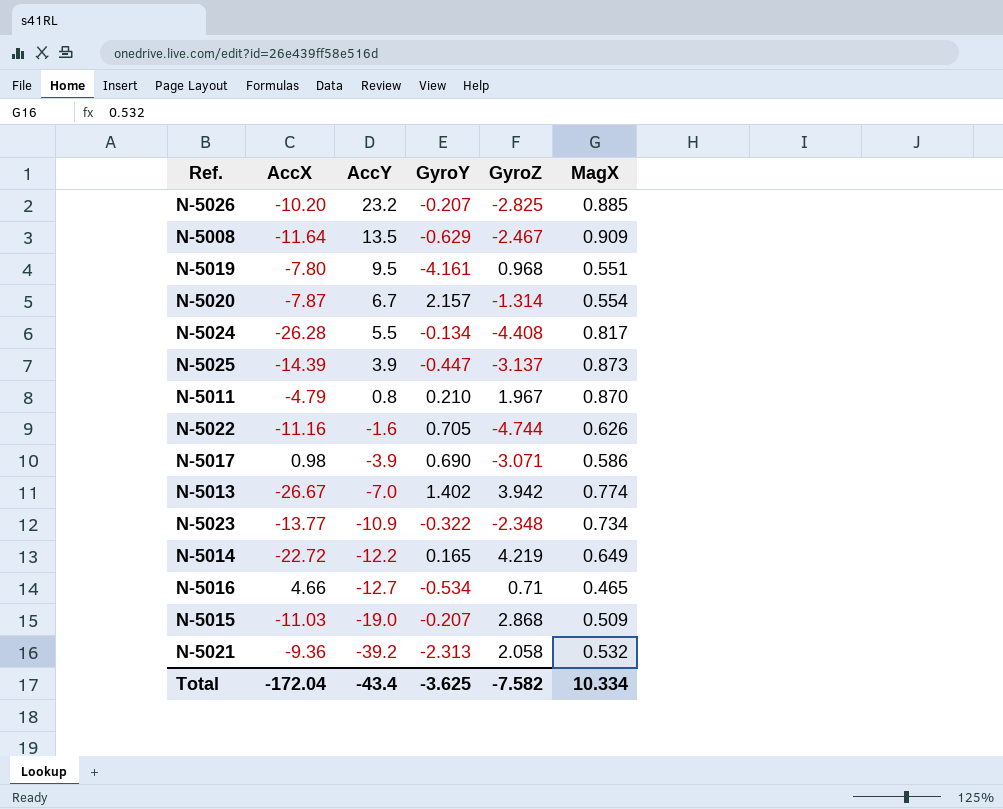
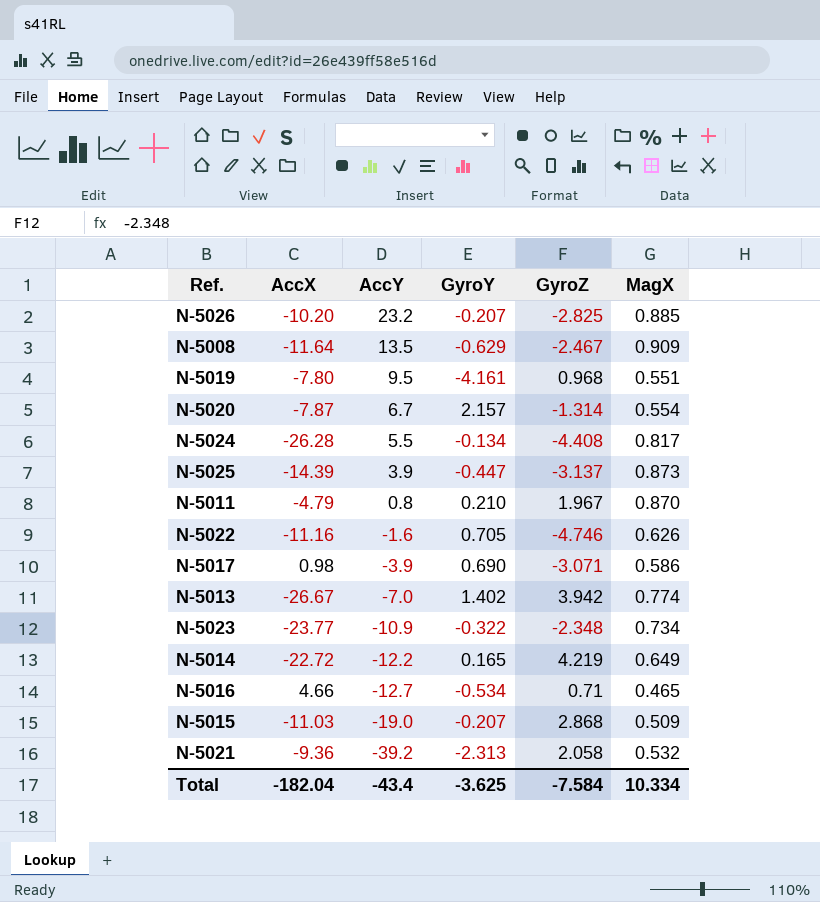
N-5022 | GyroZ: -4.744 -> -4.746
N-5023 | AccX: -13.77 -> -23.77
Total | AccX: -172.04 -> -182.04
Total | GyroZ: -7.582 -> -7.584

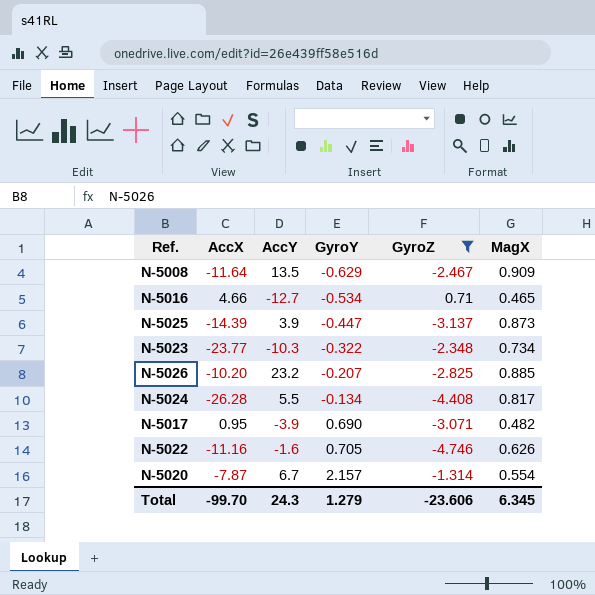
filter: none -> GyroZ <= 0.71
row order: AccY descending -> GyroY ascending
N-5023 | AccY: -10.9 -> -10.3
N-5017 | AccX: 0.98 -> 0.95
N-5017 | MagX: 0.586 -> 0.482
Total | AccX: -182.04 -> -99.70
Total | AccY: -43.4 -> 24.3
Total | GyroY: -3.625 -> 1.279
Total | GyroZ: -7.584 -> -23.606
Total | MagX: 10.334 -> 6.345

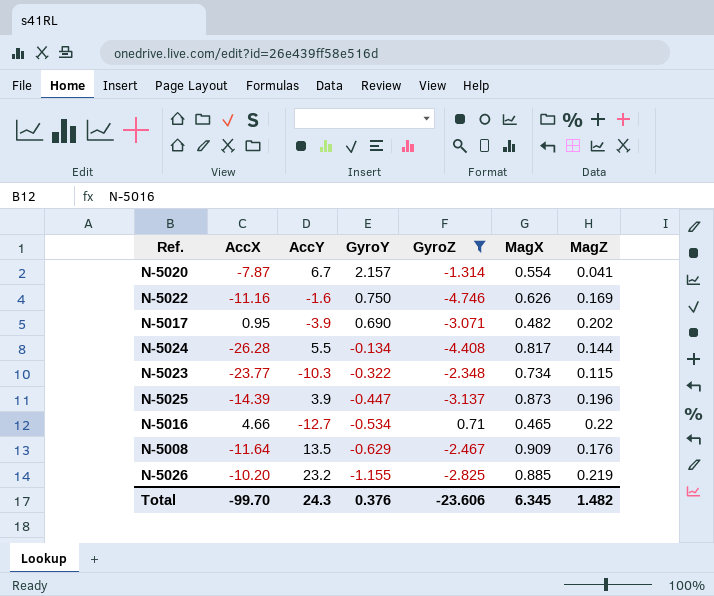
row order: GyroY ascending -> GyroY descending
column MagZ | position: none -> 7
N-5022 | GyroY: 0.705 -> 0.750
N-5026 | GyroY: -0.207 -> -1.155
Total | GyroY: 1.279 -> 0.376

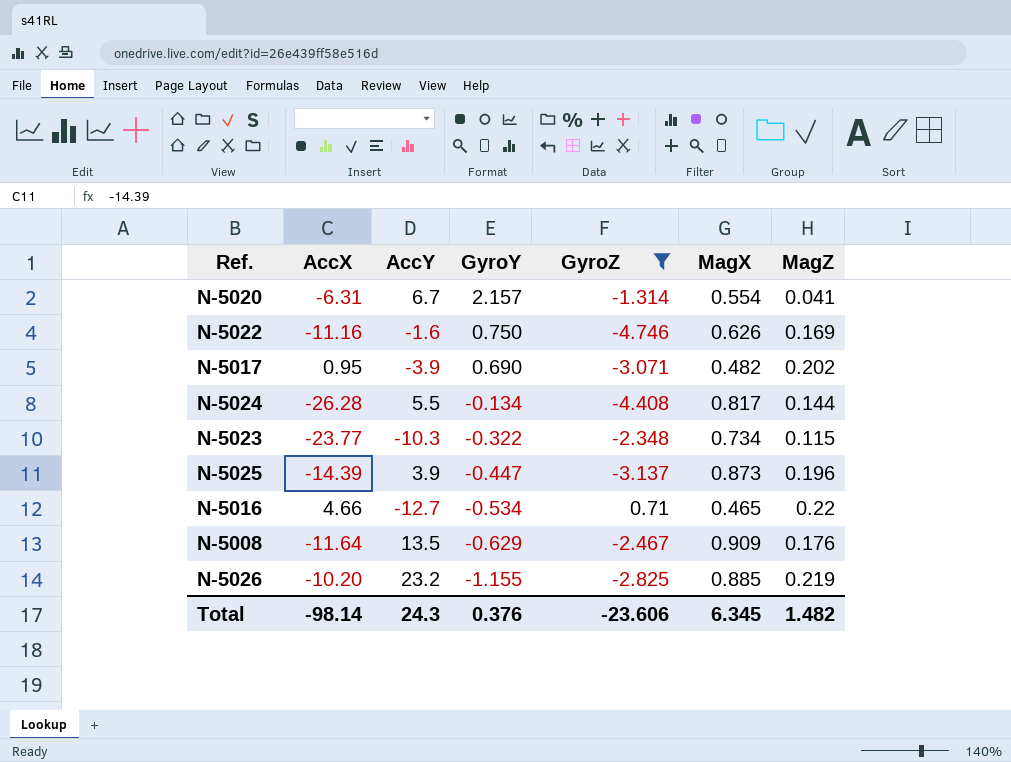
N-5020 | AccX: -7.87 -> -6.31
Total | AccX: -99.70 -> -98.14

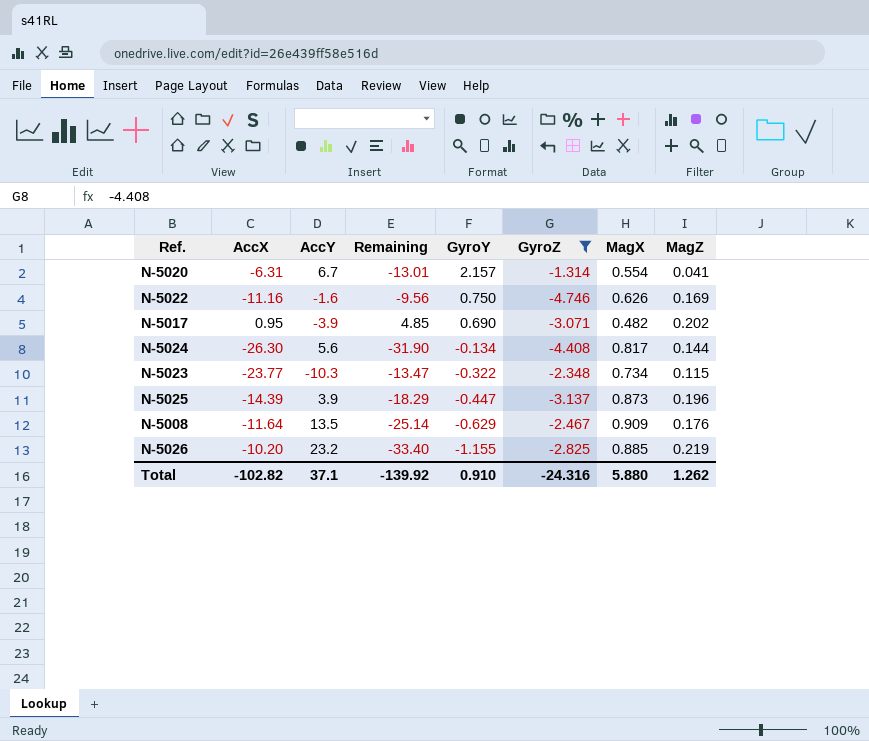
column Remaining | formula: none -> [AccX] - [AccY]
row N-5016: 4.66 | -12.7 | -0.534 | 0.71 | 0.465 | 0.22 -> none
N-5024 | AccX: -26.28 -> -26.30
N-5024 | AccY: 5.5 -> 5.6
Total | AccX: -98.14 -> -102.82
Total | AccY: 24.3 -> 37.1
Total | GyroY: 0.376 -> 0.910
Total | GyroZ: -23.606 -> -24.316
Total | MagX: 6.345 -> 5.880
Total | MagZ: 1.482 -> 1.262

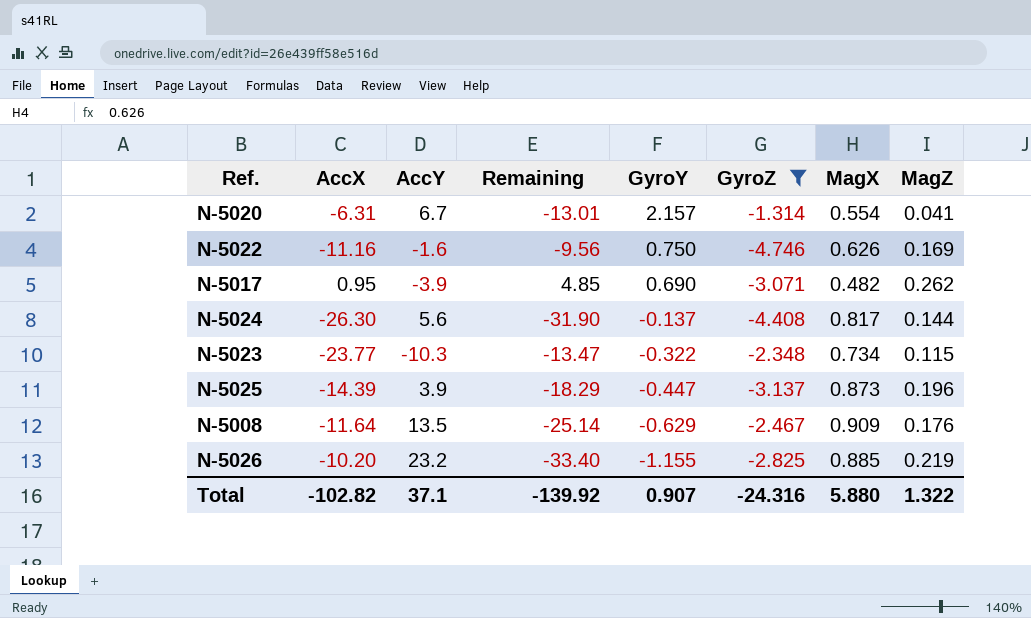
N-5017 | MagZ: 0.202 -> 0.262
N-5024 | GyroY: -0.134 -> -0.137
Total | GyroY: 0.910 -> 0.907
Total | MagZ: 1.262 -> 1.322

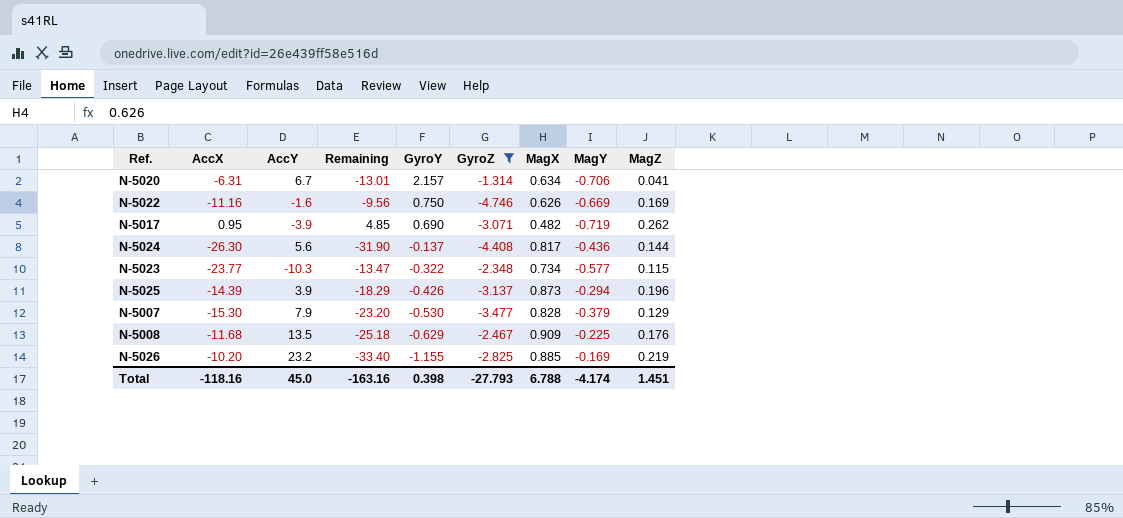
column MagY | position: none -> 8
N-5020 | MagX: 0.554 -> 0.634
N-5025 | GyroY: -0.447 -> -0.426
row N-5007: none -> -15.30 | 7.9 | -23.20 | -0.530 | -3.477 | 0.828 | -0.379 | 0.129
N-5008 | AccX: -11.64 -> -11.68
N-5008 | Remaining: -25.14 -> -25.18
Total | AccX: -102.82 -> -118.16
Total | AccY: 37.1 -> 45.0
Total | Remaining: -139.92 -> -163.16
Total | GyroY: 0.907 -> 0.398
Total | GyroZ: -24.316 -> -27.793
Total | MagX: 5.880 -> 6.788
Total | MagZ: 1.322 -> 1.451

